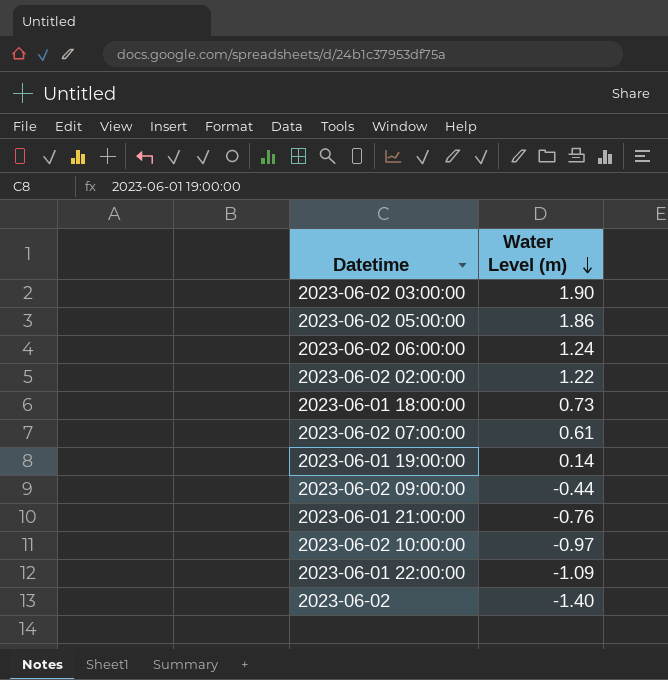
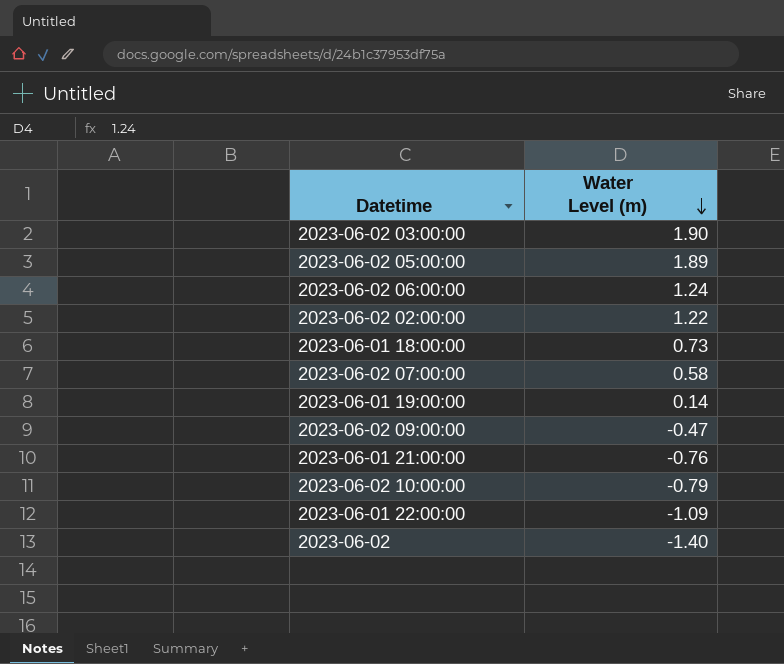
2023-06-02 05:00:00 | Water Level (m): 1.86 -> 1.89
2023-06-02 07:00:00 | Water Level (m): 0.61 -> 0.58
2023-06-02 09:00:00 | Water Level (m): -0.44 -> -0.47
2023-06-02 10:00:00 | Water Level (m): -0.97 -> -0.79

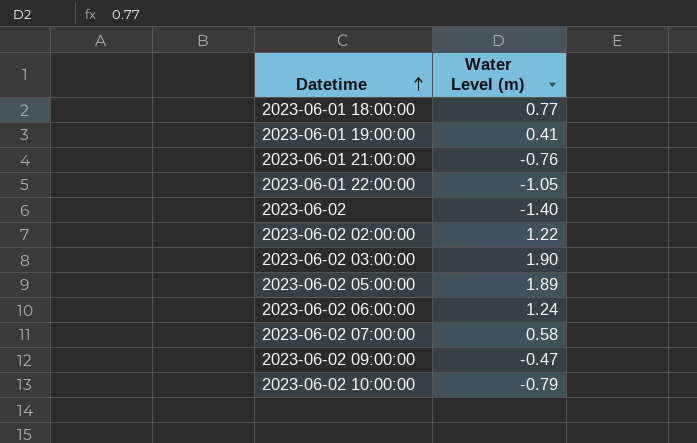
row order: Water Level (m) descending -> Datetime ascending
2023-06-01 18:00:00 | Water Level (m): 0.73 -> 0.77
2023-06-01 19:00:00 | Water Level (m): 0.14 -> 0.41
2023-06-01 22:00:00 | Water Level (m): -1.09 -> -1.05

